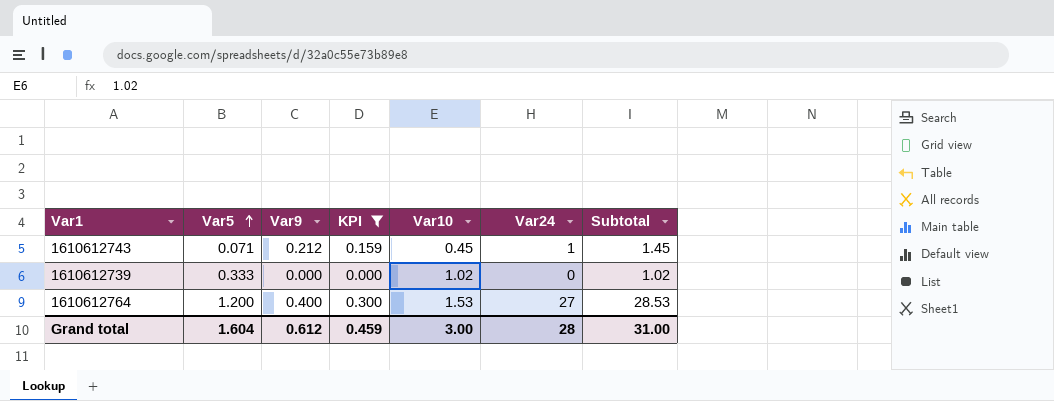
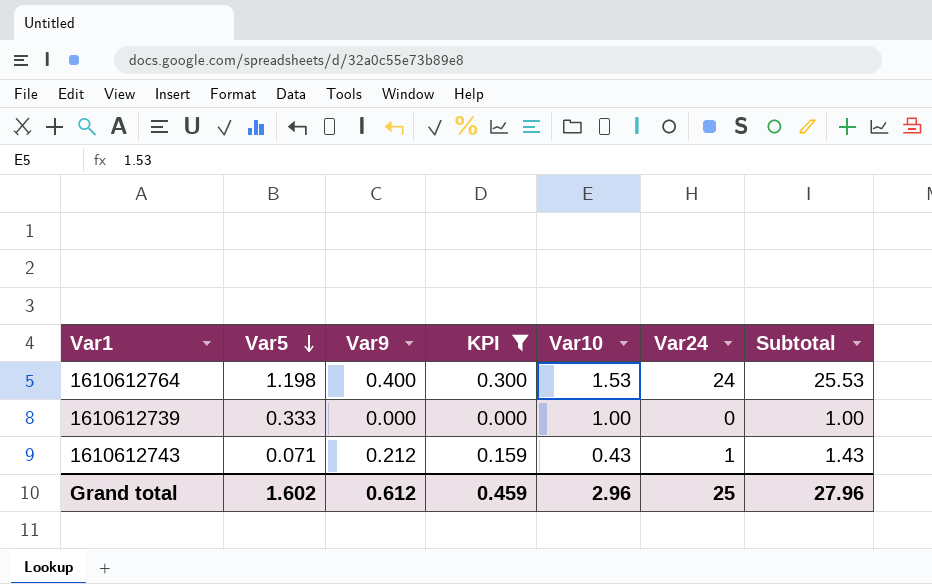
row order: Var5 ascending -> Var5 descending
1610612764 | Var5: 1.200 -> 1.198
1610612764 | Var24: 27 -> 24
1610612764 | Subtotal: 28.53 -> 25.53
1610612739 | Var10: 1.02 -> 1.00
1610612739 | Subtotal: 1.02 -> 1.00
1610612743 | Var10: 0.45 -> 0.43
1610612743 | Subtotal: 1.45 -> 1.43
Grand total | Var5: 1.604 -> 1.602
Grand total | Var10: 3.00 -> 2.96
Grand total | Var24: 28 -> 25
Grand total | Subtotal: 31.00 -> 27.96

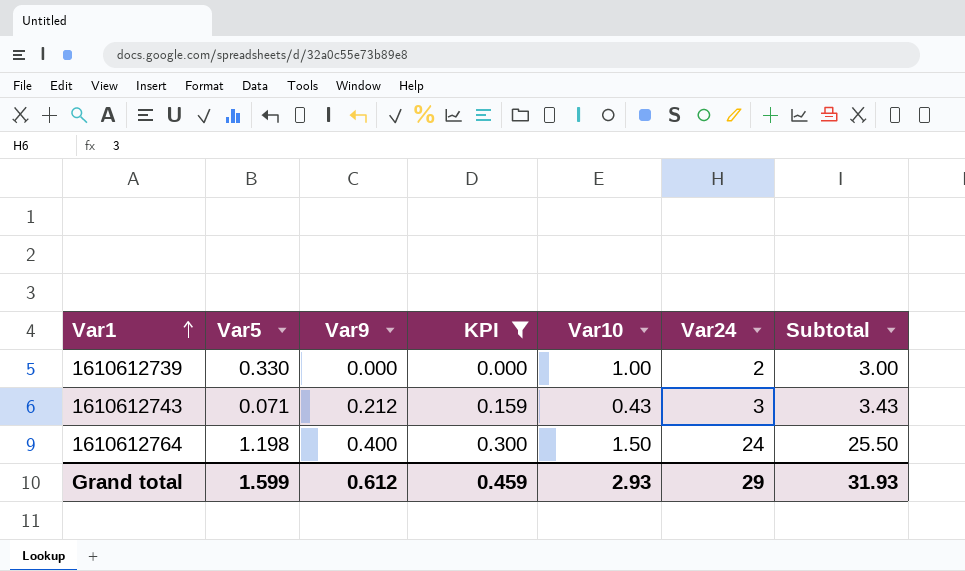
row order: Var5 descending -> Var1 ascending
1610612739 | Var5: 0.333 -> 0.330
1610612739 | Var24: 0 -> 2
1610612739 | Subtotal: 1.00 -> 3.00
1610612743 | Var24: 1 -> 3
1610612743 | Subtotal: 1.43 -> 3.43
1610612764 | Var10: 1.53 -> 1.50
1610612764 | Subtotal: 25.53 -> 25.50
Grand total | Var5: 1.602 -> 1.599
Grand total | Var10: 2.96 -> 2.93
Grand total | Var24: 25 -> 29
Grand total | Subtotal: 27.96 -> 31.93

